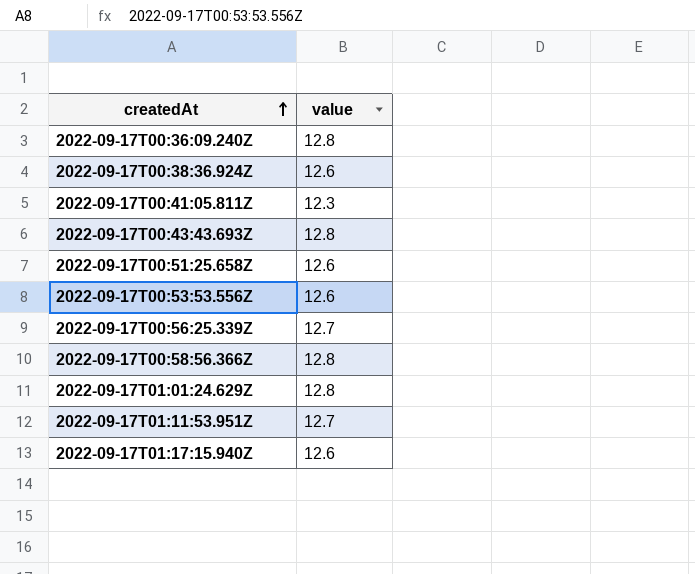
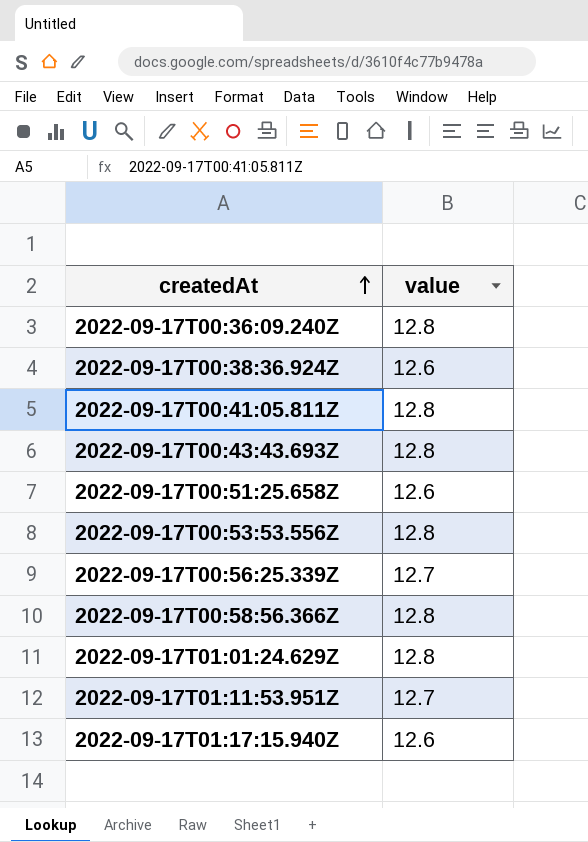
2022-09-17T00:41:05.811Z | value: 12.3 -> 12.8
2022-09-17T00:53:53.556Z | value: 12.6 -> 12.8

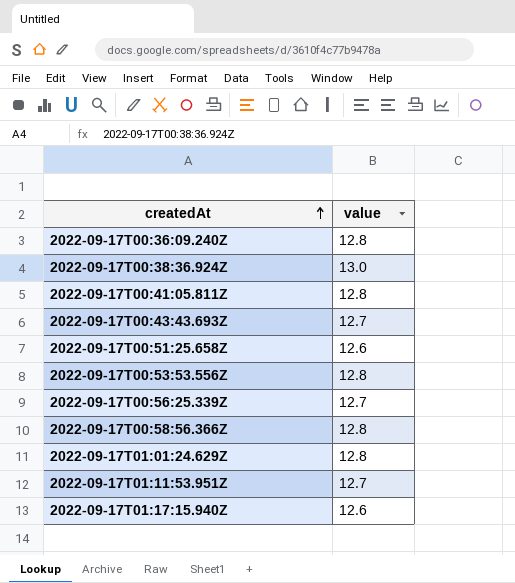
2022-09-17T00:38:36.924Z | value: 12.6 -> 13.0
2022-09-17T00:43:43.693Z | value: 12.8 -> 12.7

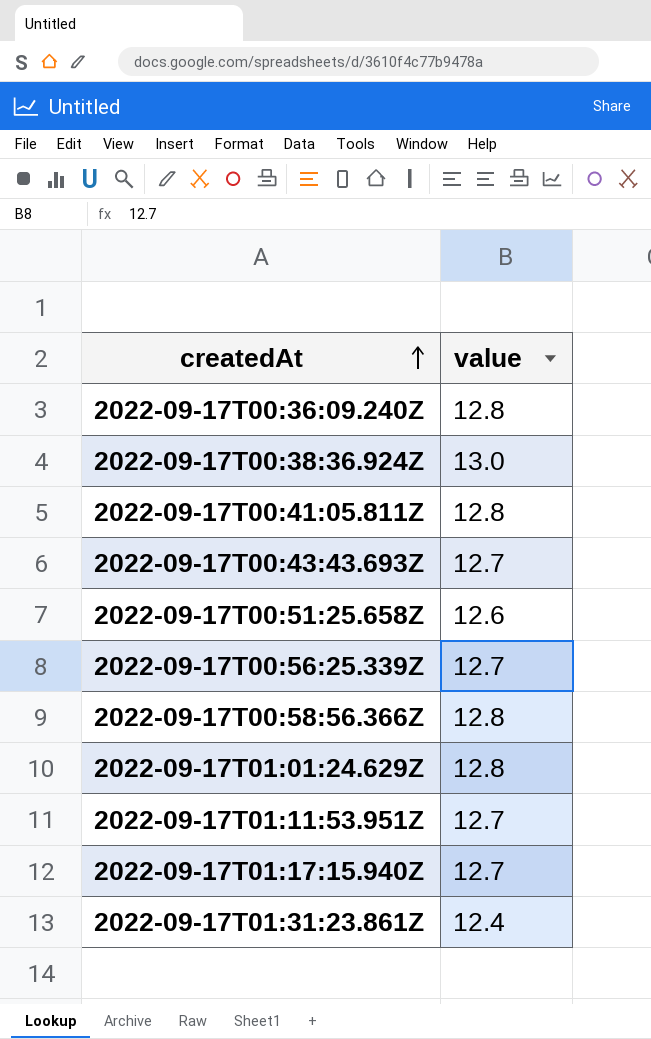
row 2022-09-17T00:53:53.556Z: 12.8 -> none
2022-09-17T01:17:15.940Z | value: 12.6 -> 12.7
row 2022-09-17T01:31:23.861Z: none -> 12.4

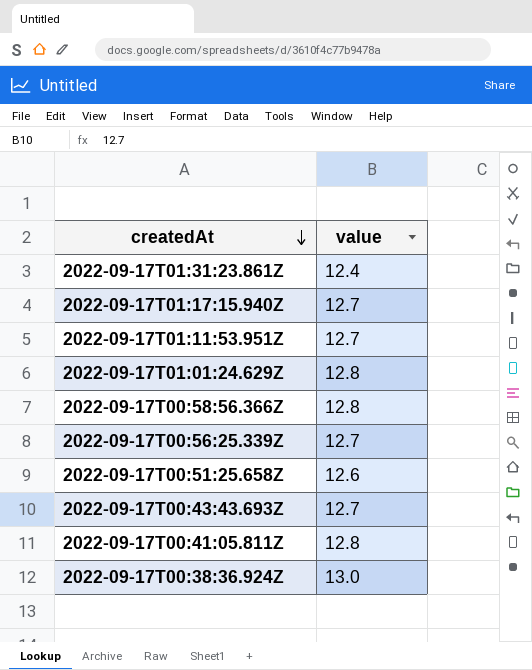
row order: createdAt ascending -> createdAt descending
row 2022-09-17T00:36:09.240Z: 12.8 -> none

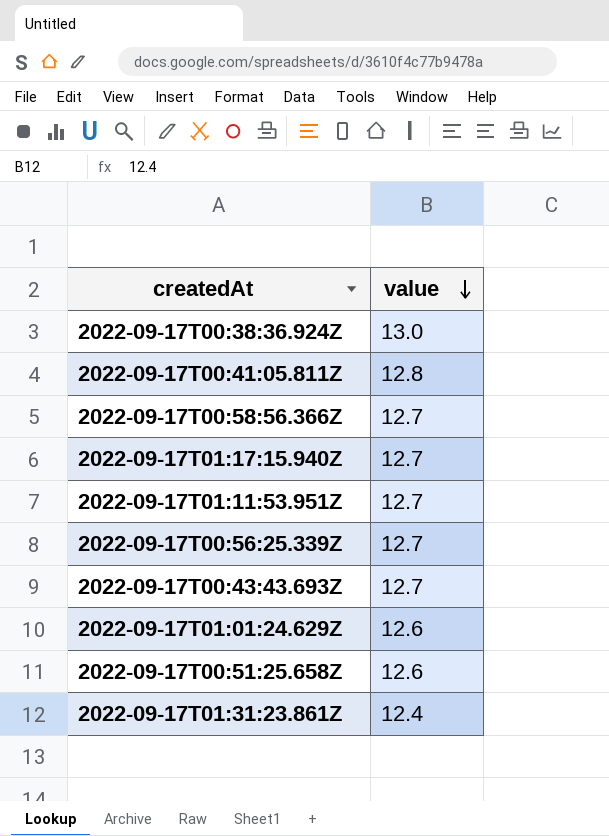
row order: createdAt descending -> value descending
2022-09-17T00:58:56.366Z | value: 12.8 -> 12.7
2022-09-17T01:01:24.629Z | value: 12.8 -> 12.6

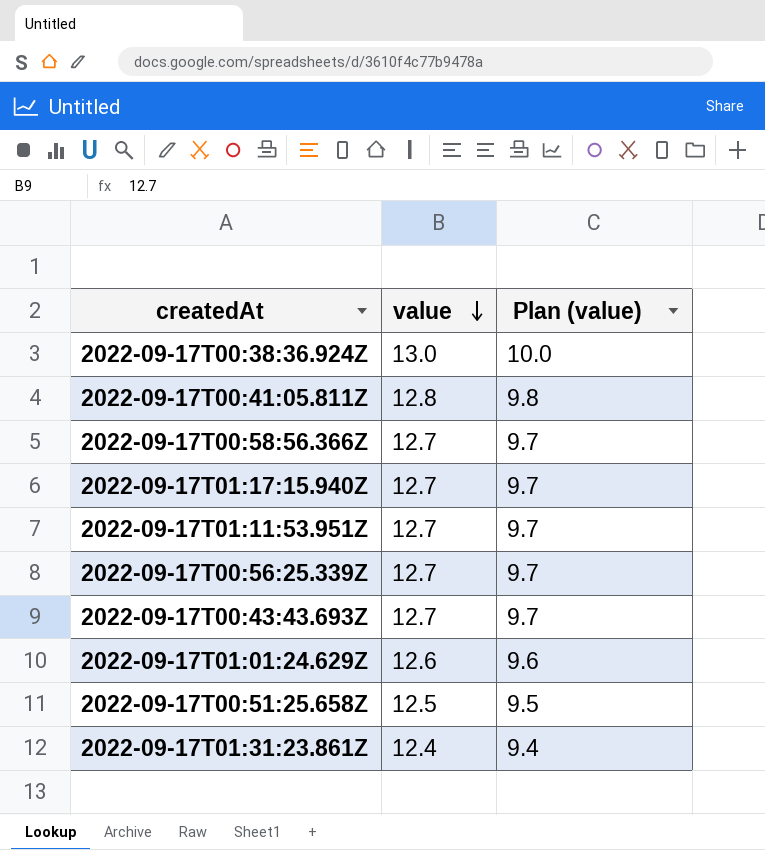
column Plan (value) | formula: none -> [value] - 3
2022-09-17T00:51:25.658Z | value: 12.6 -> 12.5

